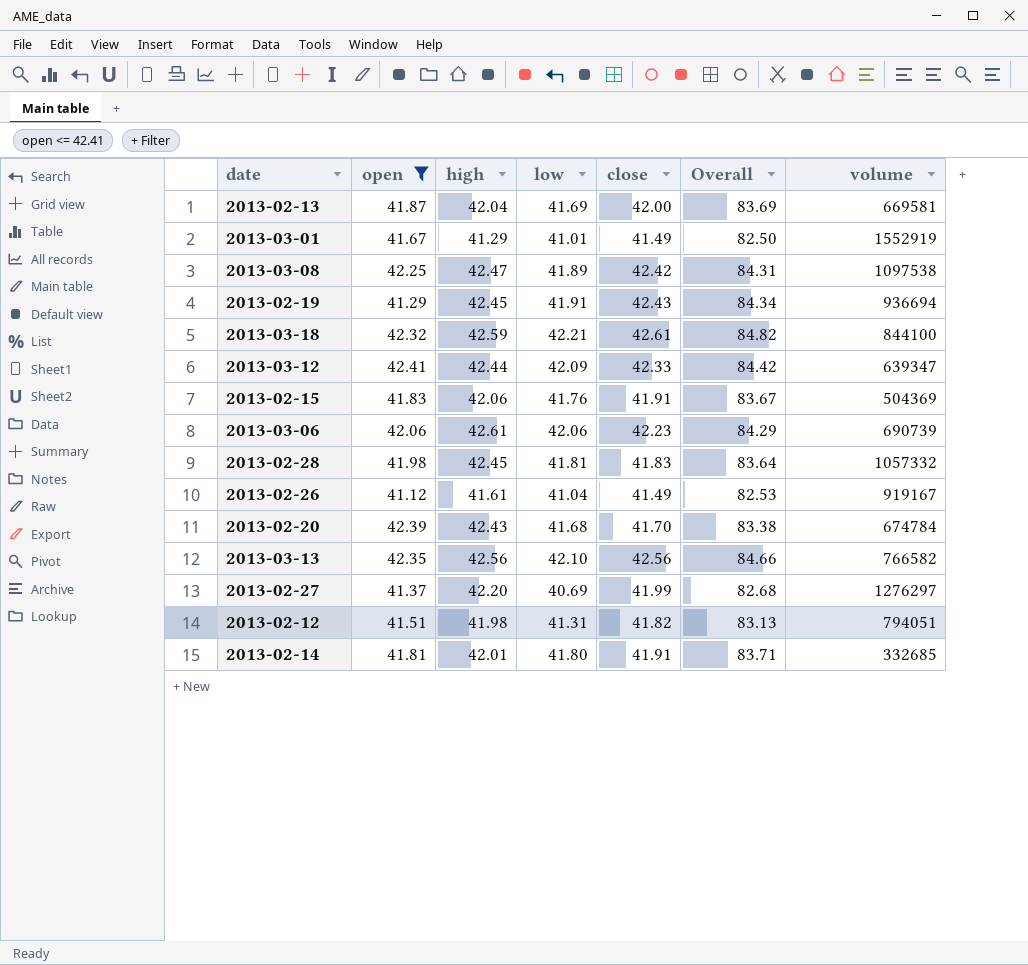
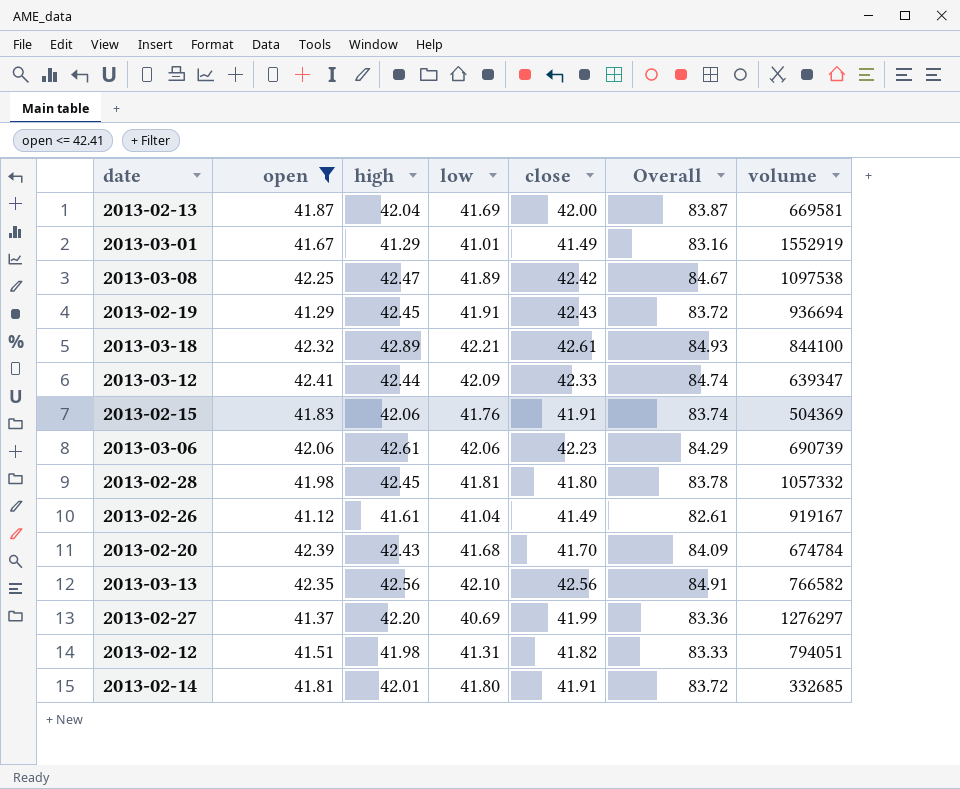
column Overall | formula: [low] + [close] -> [open] + [close]
2013-03-18 | high: 42.59 -> 42.89
2013-02-28 | close: 41.83 -> 41.80

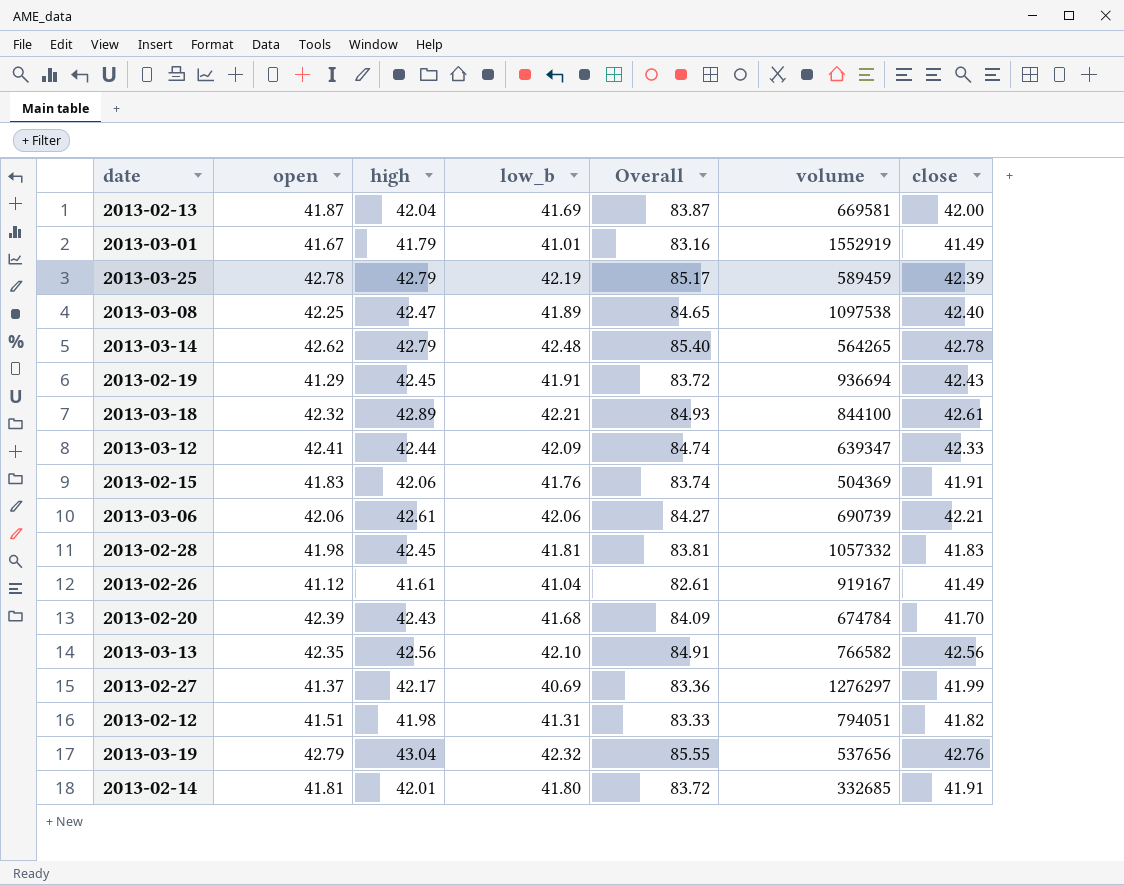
filter: open <= 42.41 -> none
column name: low -> low_b
column close | position: 5 -> 7
2013-03-01 | high: 41.29 -> 41.79
2013-03-08 | Overall: 84.67 -> 84.65
2013-03-08 | close: 42.42 -> 42.40
2013-03-06 | Overall: 84.29 -> 84.27
2013-03-06 | close: 42.23 -> 42.21
2013-02-28 | Overall: 83.78 -> 83.81
2013-02-28 | close: 41.80 -> 41.83
2013-02-27 | high: 42.20 -> 42.17

